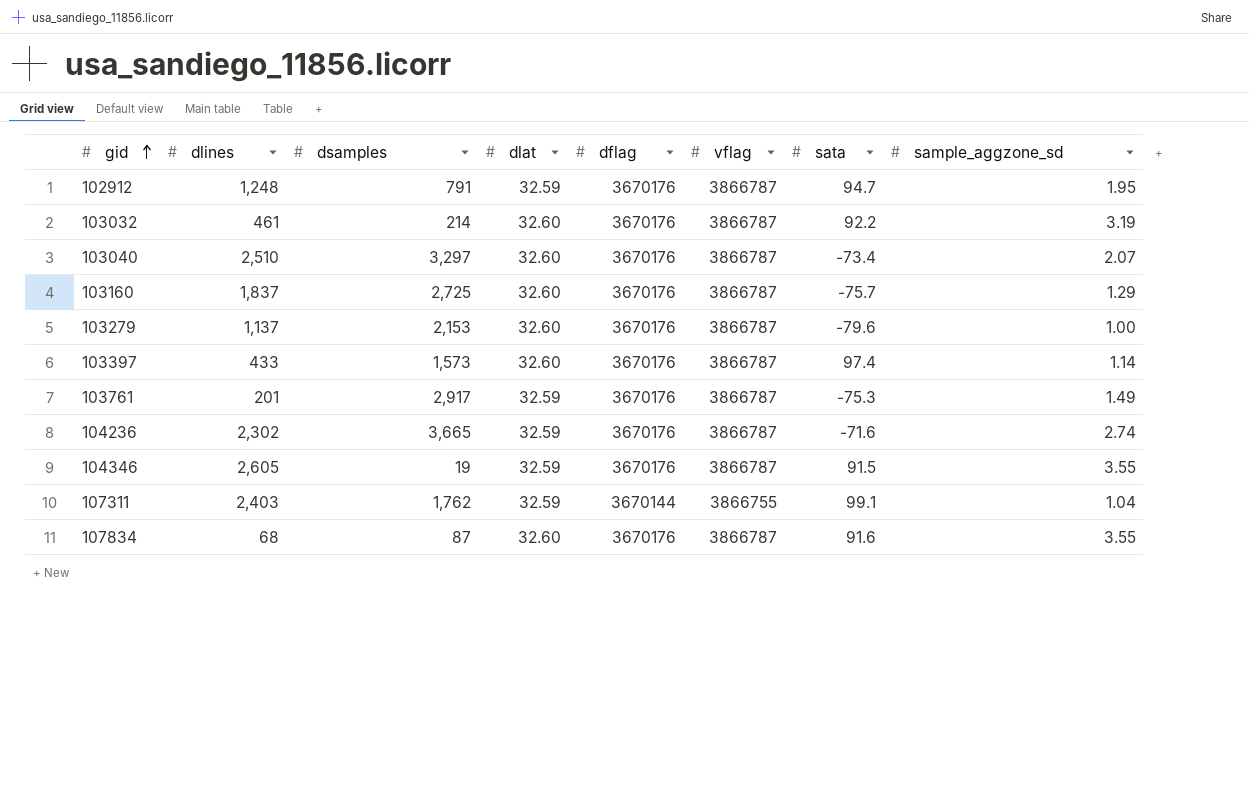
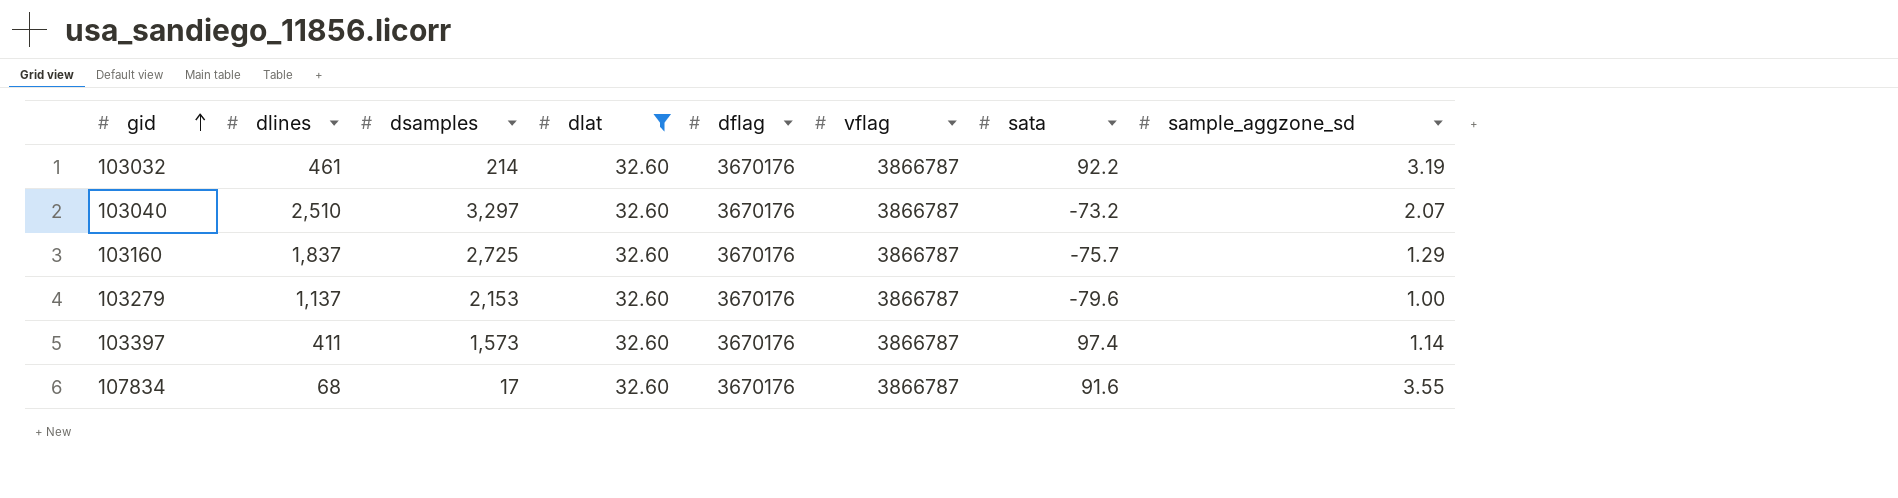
filter: none -> dlat = 32.60
103040 | sata: -73.4 -> -73.2
103397 | dlines: 433 -> 411
107834 | dsamples: 87 -> 17

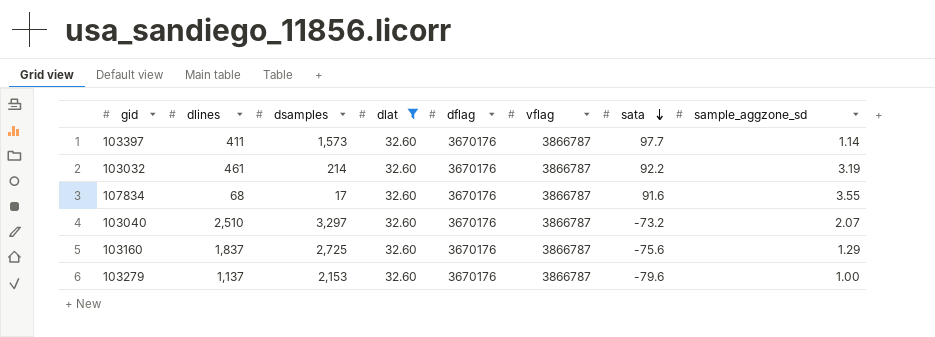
row order: gid ascending -> sata descending
103397 | sata: 97.4 -> 97.7
103160 | sata: -75.7 -> -75.6

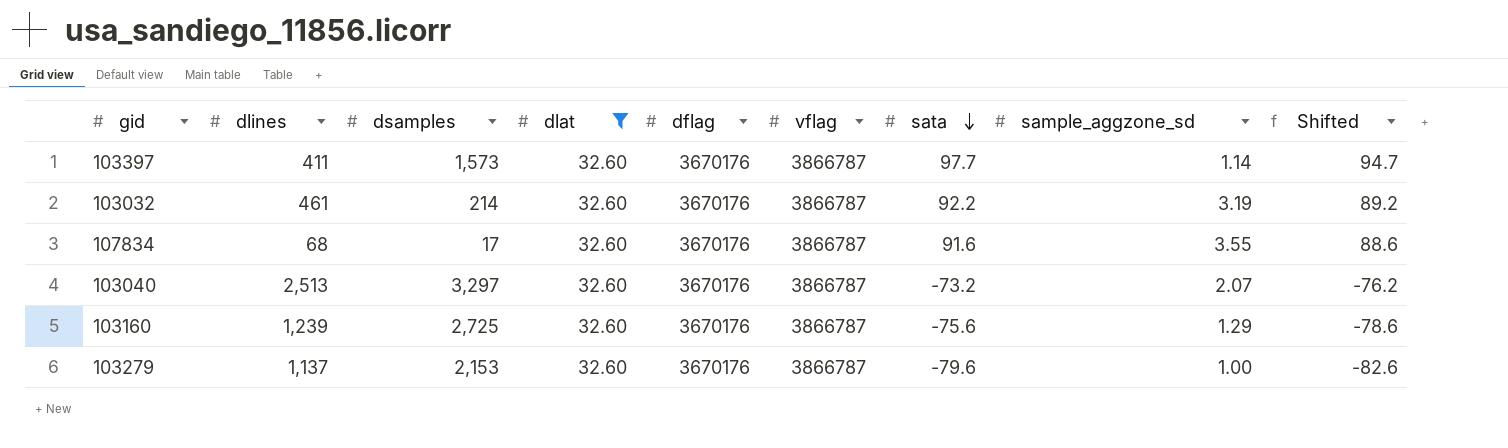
column Shifted | formula: none -> [sata] - 3
103040 | dlines: 2,510 -> 2,513
103160 | dlines: 1,837 -> 1,239

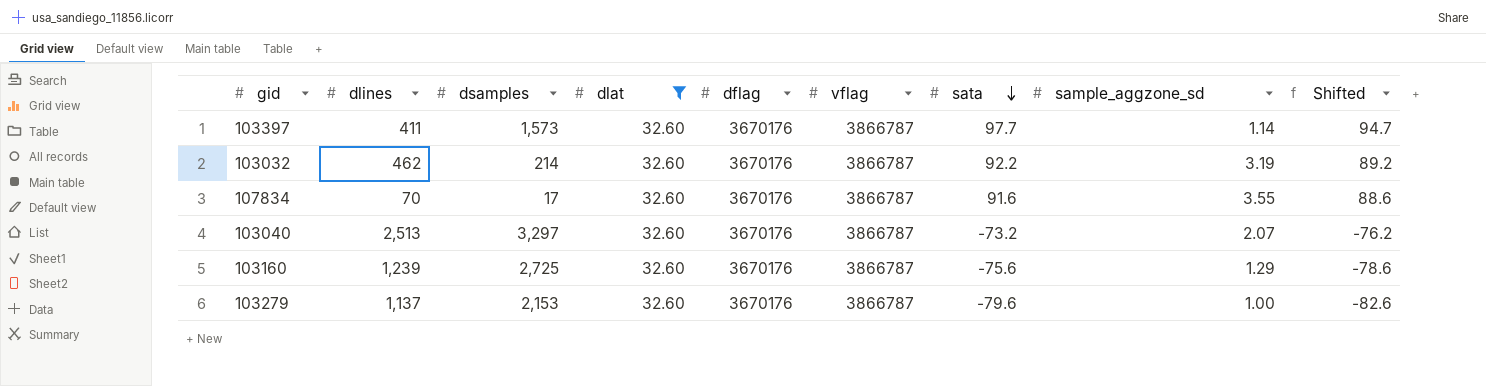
103032 | dlines: 461 -> 462
107834 | dlines: 68 -> 70

